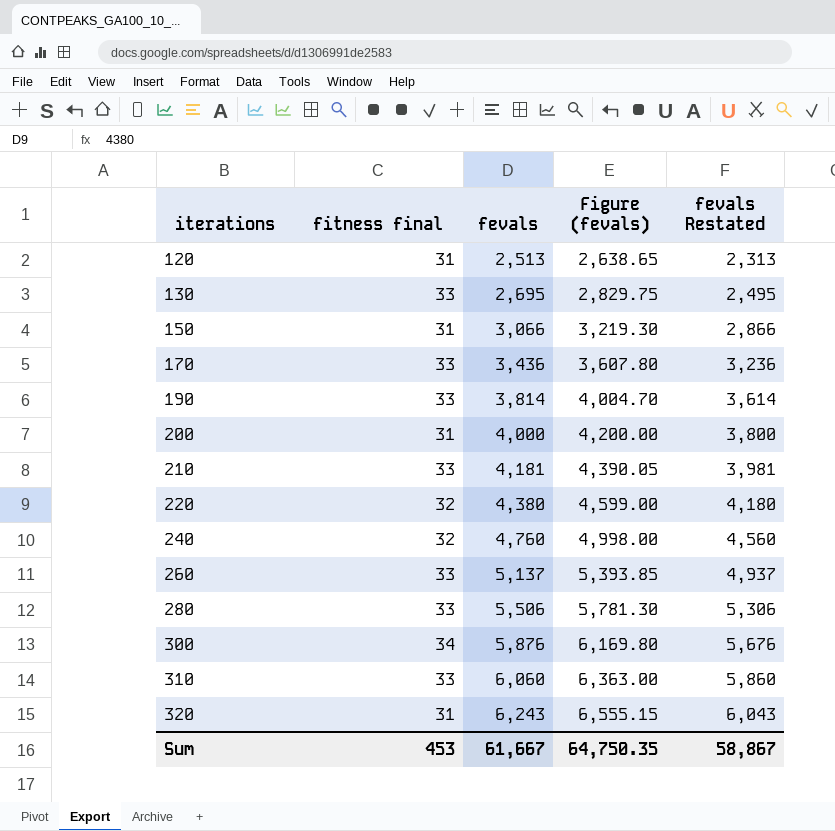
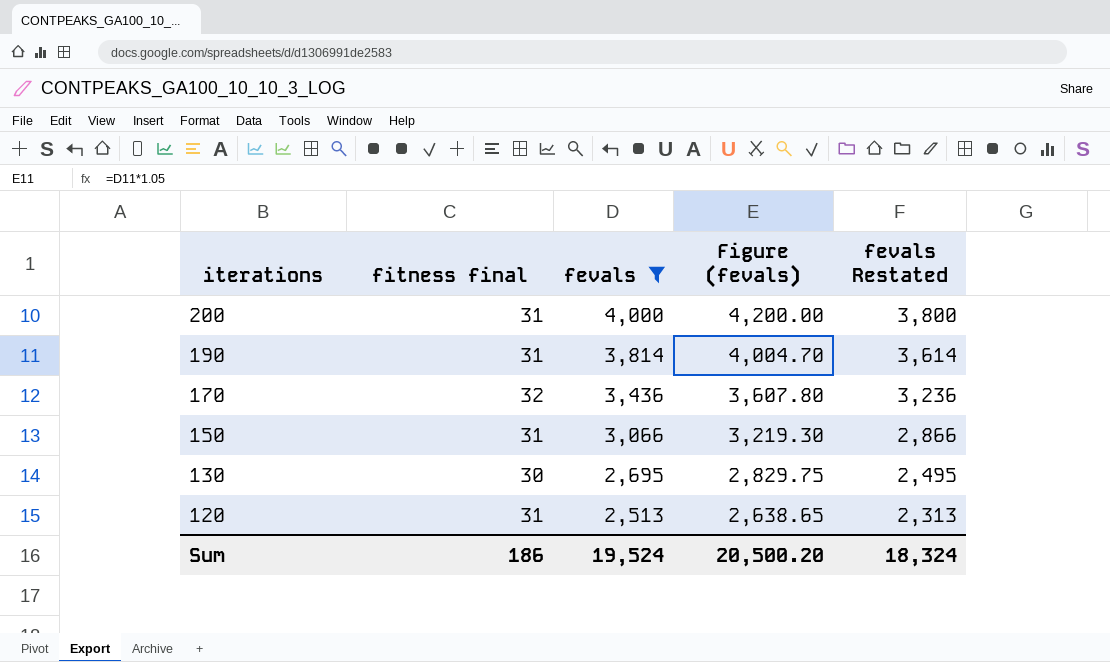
filter: none -> fevals <= 4,000
row order: iterations ascending -> iterations descending
190 | fitness final: 33 -> 31
170 | fitness final: 33 -> 32
130 | fitness final: 33 -> 30
Sum | fitness final: 453 -> 186
Sum | fevals: 61,667 -> 19,524
Sum | Figure (fevals): 64,750.35 -> 20,500.20
Sum | fevals Restated: 58,867 -> 18,324

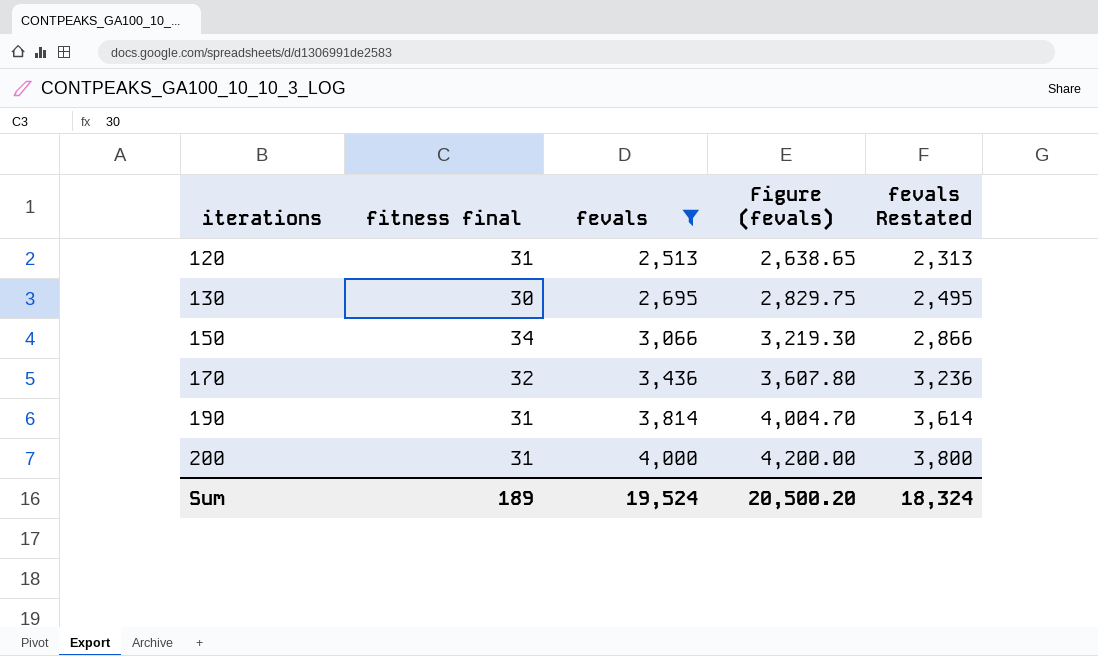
row order: iterations descending -> iterations ascending
150 | fitness final: 31 -> 34
Sum | fitness final: 186 -> 189

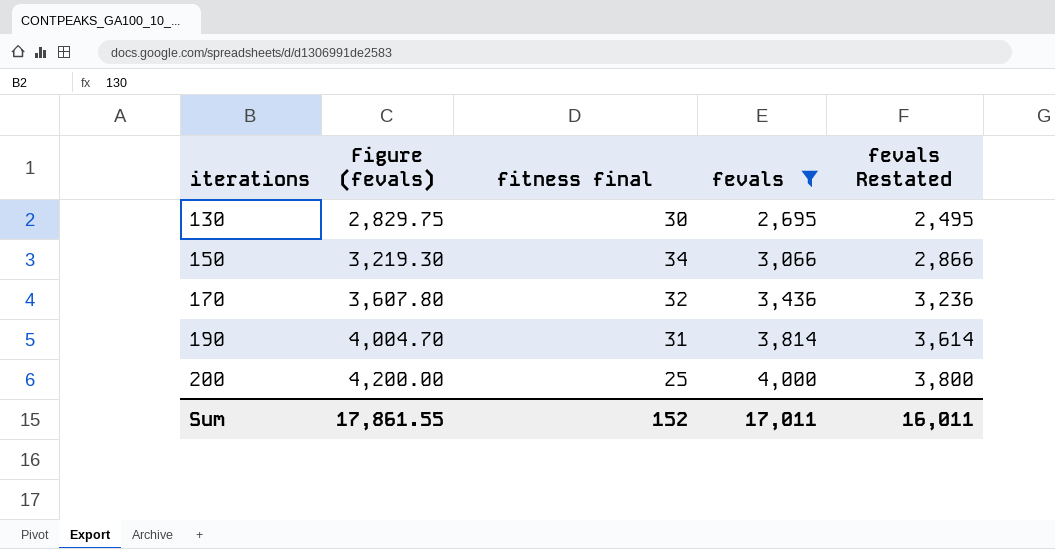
column Figure (fevals) | position: 4 -> 2
row 120: 31 | 2,513 | 2,638.65 | 2,313 -> none
200 | fitness final: 31 -> 25
Sum | Figure (fevals): 20,500.20 -> 17,861.55
Sum | fitness final: 189 -> 152
Sum | fevals: 19,524 -> 17,011
Sum | fevals Restated: 18,324 -> 16,011

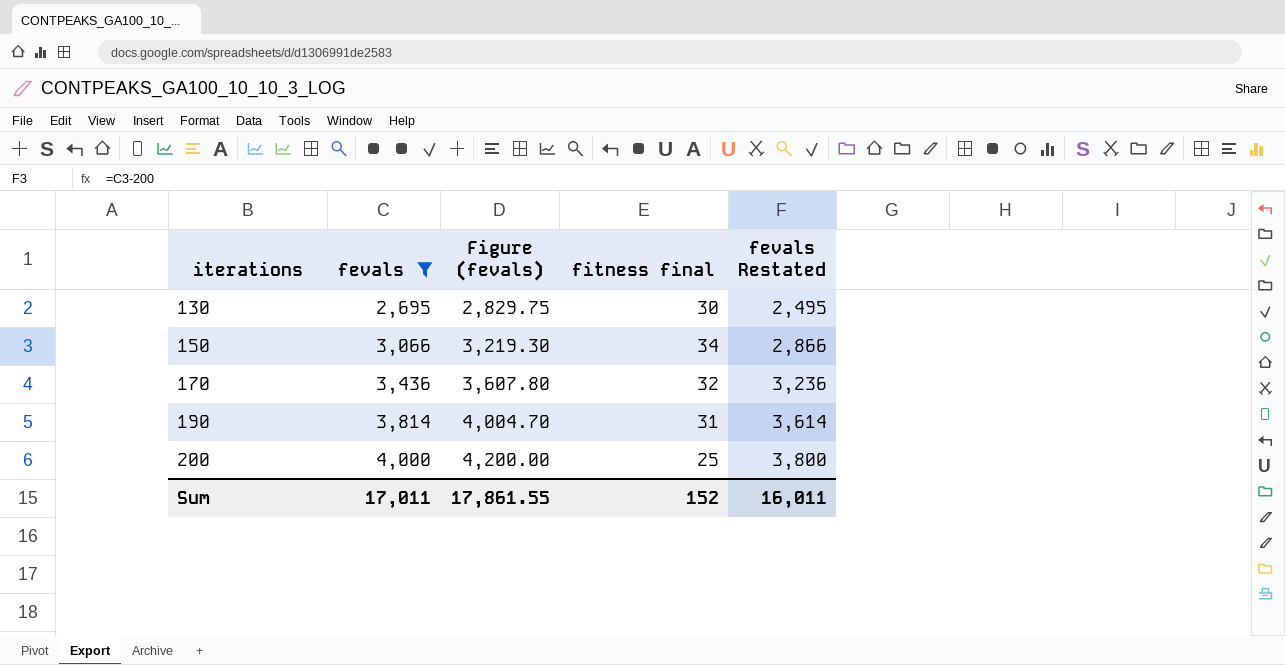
column fevals | position: 4 -> 2

